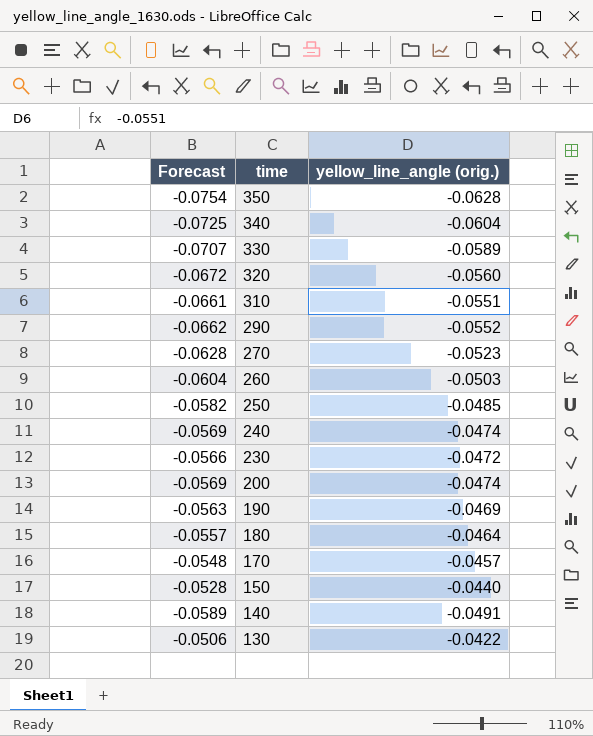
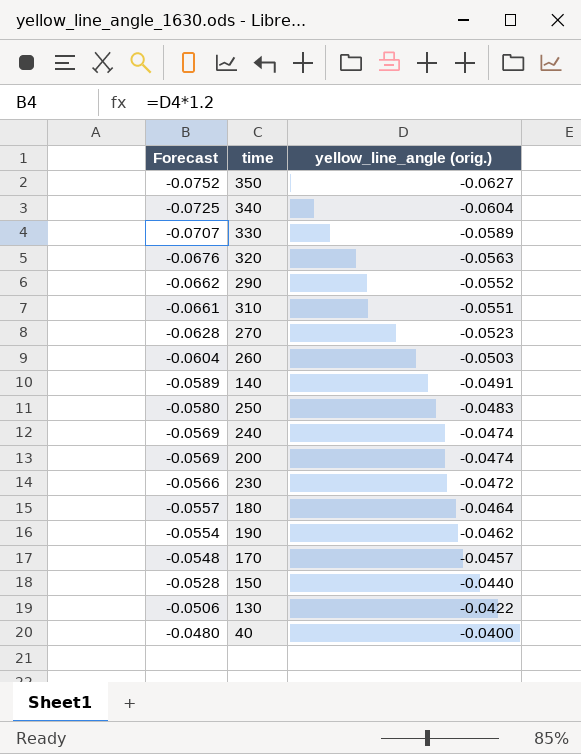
row order: time descending -> Forecast ascending
350 | Forecast: -0.0754 -> -0.0752
350 | yellow_line_angle (orig.): -0.0628 -> -0.0627
320 | Forecast: -0.0672 -> -0.0676
320 | yellow_line_angle (orig.): -0.0560 -> -0.0563
250 | Forecast: -0.0582 -> -0.0580
250 | yellow_line_angle (orig.): -0.0485 -> -0.0483
190 | Forecast: -0.0563 -> -0.0554
190 | yellow_line_angle (orig.): -0.0469 -> -0.0462
row 40: none -> -0.0480 | -0.0400

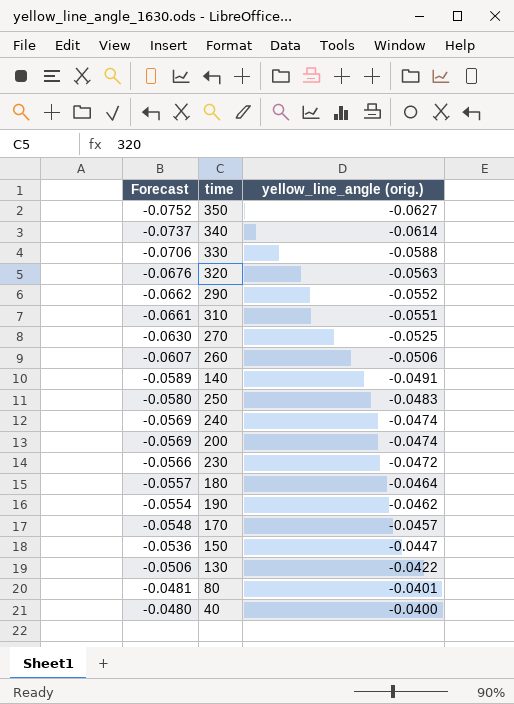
340 | Forecast: -0.0725 -> -0.0737
340 | yellow_line_angle (orig.): -0.0604 -> -0.0614
330 | Forecast: -0.0707 -> -0.0706
330 | yellow_line_angle (orig.): -0.0589 -> -0.0588
270 | Forecast: -0.0628 -> -0.0630
270 | yellow_line_angle (orig.): -0.0523 -> -0.0525
260 | Forecast: -0.0604 -> -0.0607
260 | yellow_line_angle (orig.): -0.0503 -> -0.0506
150 | Forecast: -0.0528 -> -0.0536
150 | yellow_line_angle (orig.): -0.0440 -> -0.0447
row 80: none -> -0.0481 | -0.0401

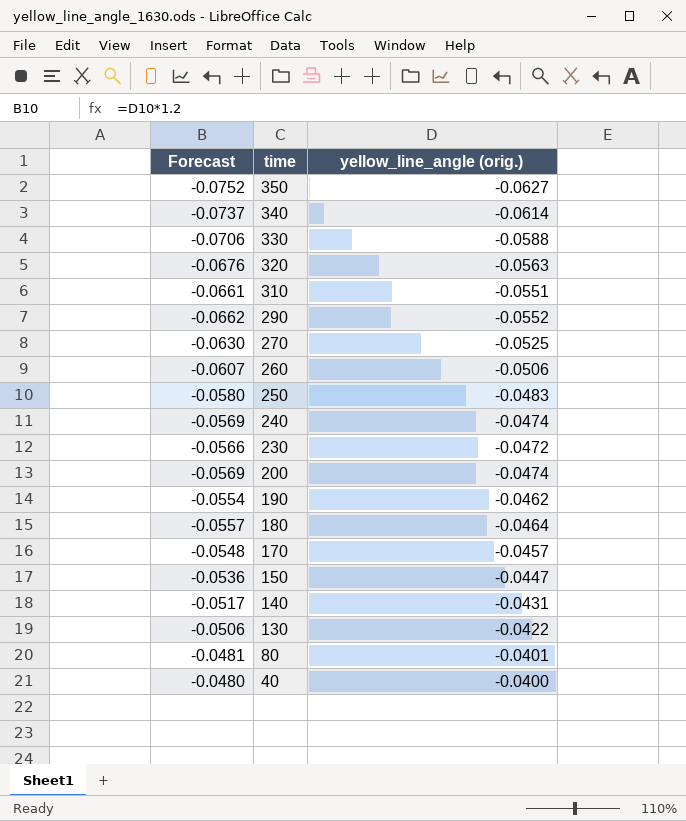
row order: Forecast ascending -> time descending
140 | Forecast: -0.0589 -> -0.0517
140 | yellow_line_angle (orig.): -0.0491 -> -0.0431

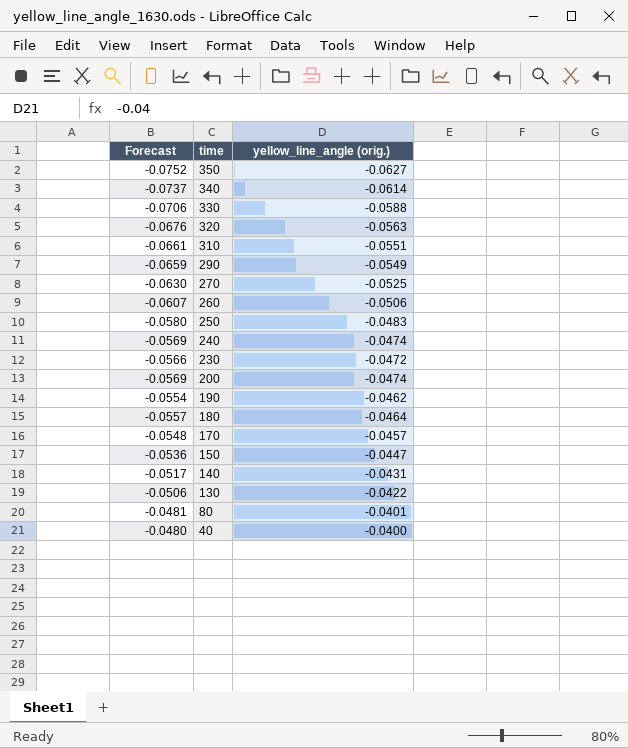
290 | Forecast: -0.0662 -> -0.0659
290 | yellow_line_angle (orig.): -0.0552 -> -0.0549

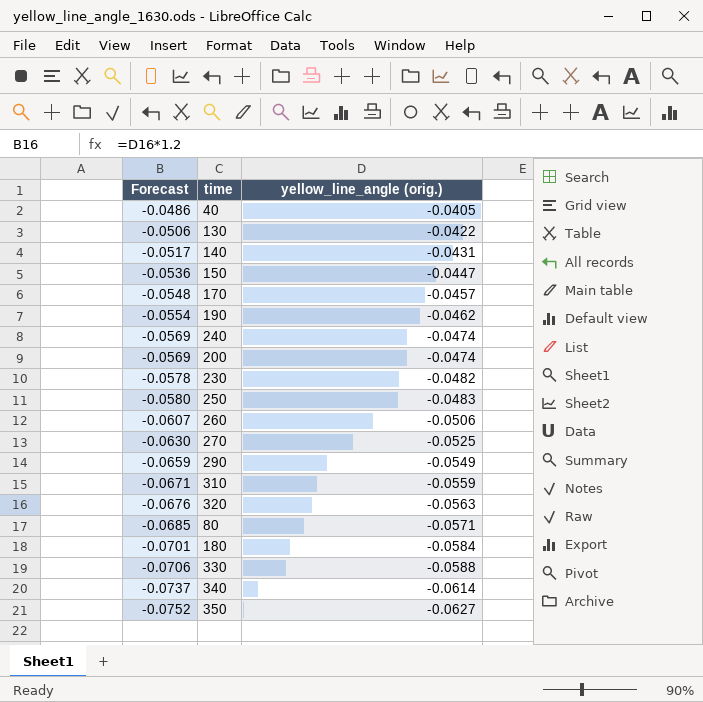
row order: time descending -> Forecast descending
40 | Forecast: -0.0480 -> -0.0486
40 | yellow_line_angle (orig.): -0.0400 -> -0.0405
230 | Forecast: -0.0566 -> -0.0578
230 | yellow_line_angle (orig.): -0.0472 -> -0.0482
310 | Forecast: -0.0661 -> -0.0671
310 | yellow_line_angle (orig.): -0.0551 -> -0.0559
80 | Forecast: -0.0481 -> -0.0685
80 | yellow_line_angle (orig.): -0.0401 -> -0.0571
180 | Forecast: -0.0557 -> -0.0701
180 | yellow_line_angle (orig.): -0.0464 -> -0.0584

